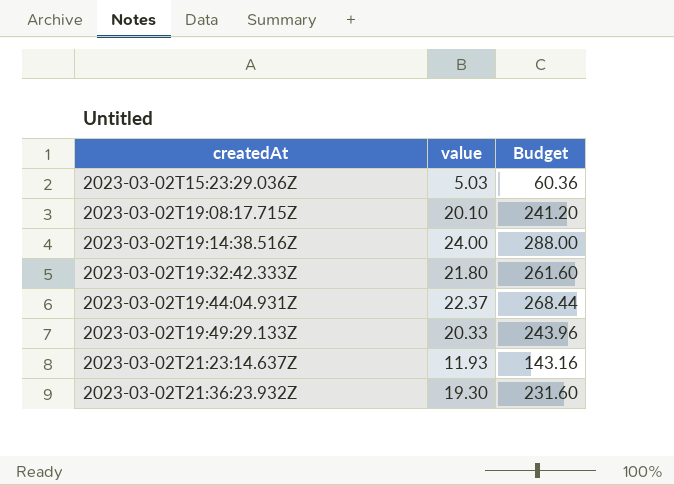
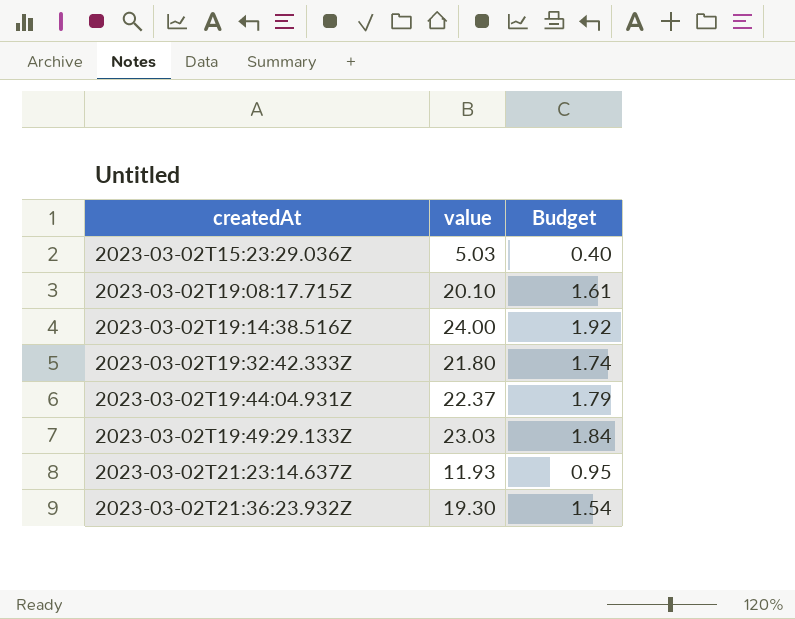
column Budget | formula: [value] * 12 -> [value] * 0.08
2023-03-02T19:49:29.133Z | value: 20.33 -> 23.03

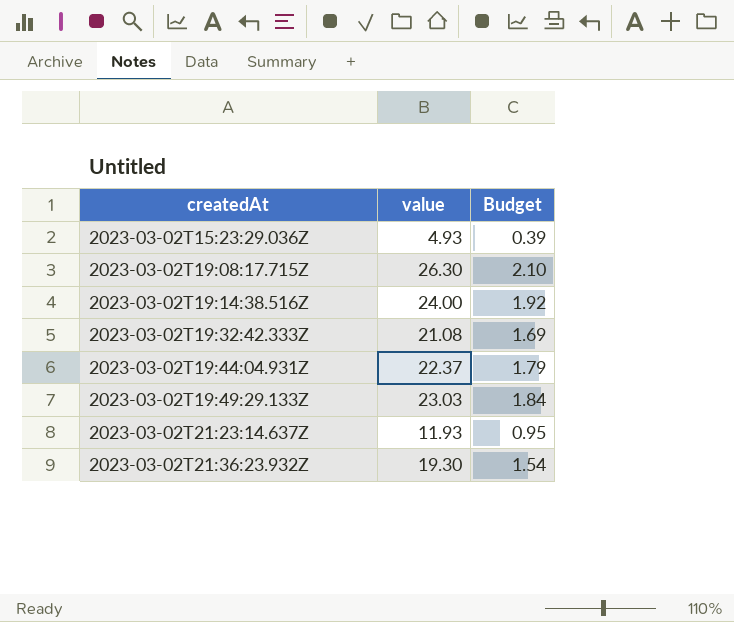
2023-03-02T15:23:29.036Z | value: 5.03 -> 4.93
2023-03-02T15:23:29.036Z | Budget: 0.40 -> 0.39
2023-03-02T19:08:17.715Z | value: 20.10 -> 26.30
2023-03-02T19:08:17.715Z | Budget: 1.61 -> 2.10
2023-03-02T19:32:42.333Z | value: 21.80 -> 21.08
2023-03-02T19:32:42.333Z | Budget: 1.74 -> 1.69

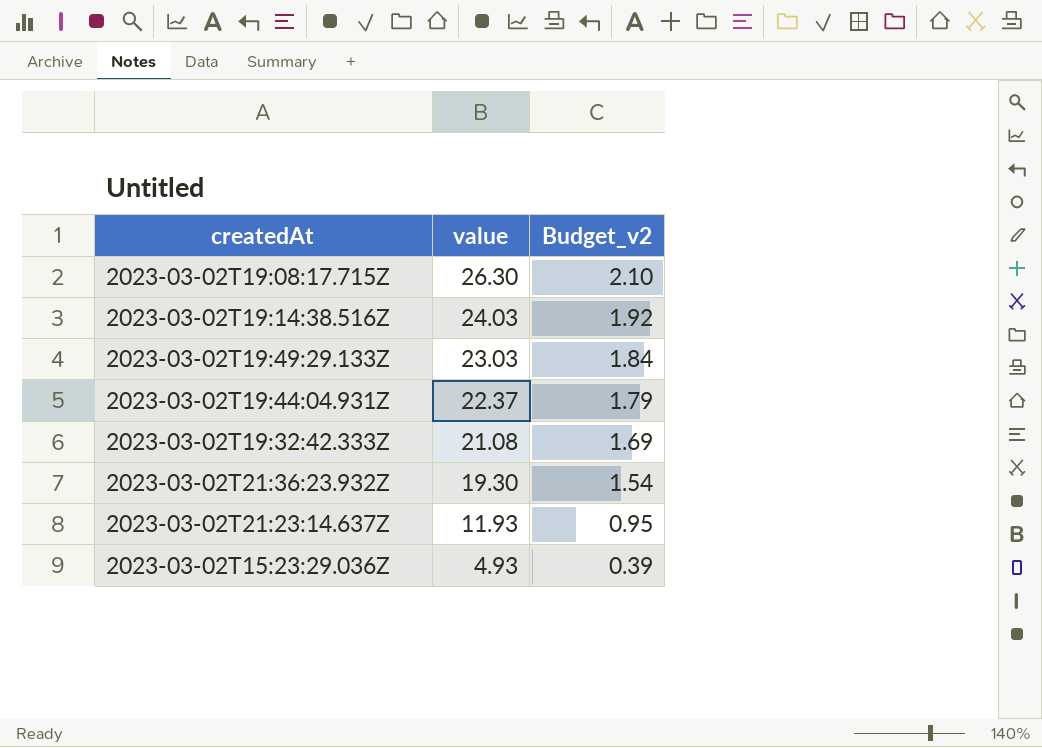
row order: createdAt ascending -> value descending
column name: Budget -> Budget_v2
2023-03-02T19:14:38.516Z | value: 24.00 -> 24.03

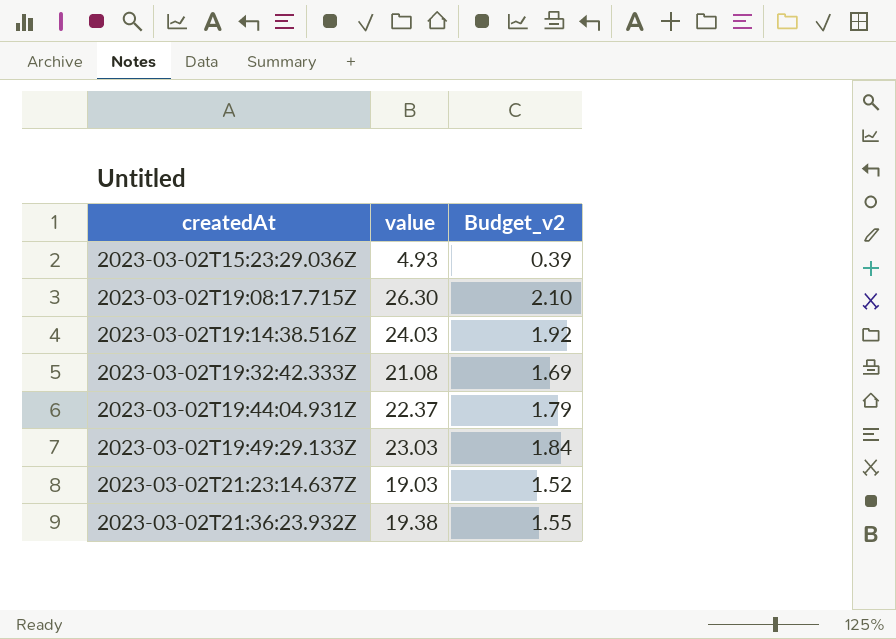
row order: value descending -> createdAt ascending
2023-03-02T21:23:14.637Z | value: 11.93 -> 19.03
2023-03-02T21:23:14.637Z | Budget_v2: 0.95 -> 1.52
2023-03-02T21:36:23.932Z | value: 19.30 -> 19.38
2023-03-02T21:36:23.932Z | Budget_v2: 1.54 -> 1.55

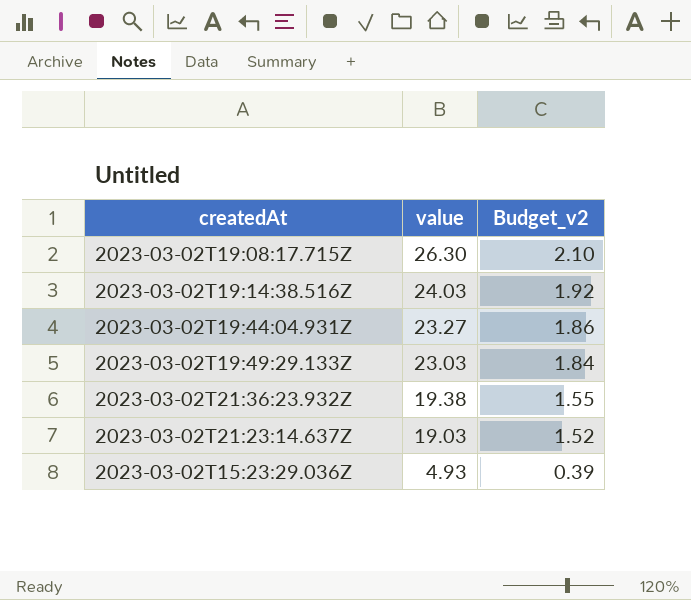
row order: createdAt ascending -> value descending
row 2023-03-02T19:32:42.333Z: 21.08 | 1.69 -> none
2023-03-02T19:44:04.931Z | value: 22.37 -> 23.27
2023-03-02T19:44:04.931Z | Budget_v2: 1.79 -> 1.86

